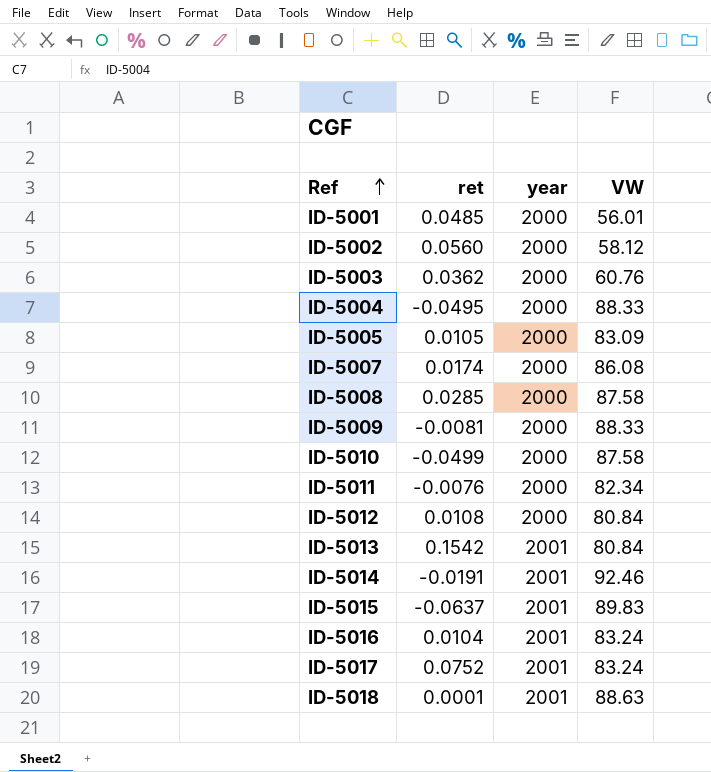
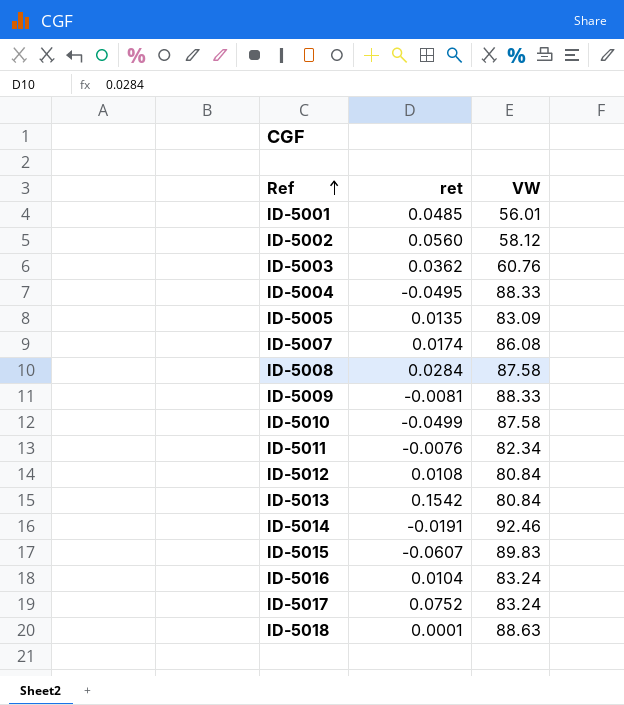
column year | position: 3 -> none
ID-5005 | ret: 0.0105 -> 0.0135
ID-5008 | ret: 0.0285 -> 0.0284
ID-5015 | ret: -0.0637 -> -0.0607

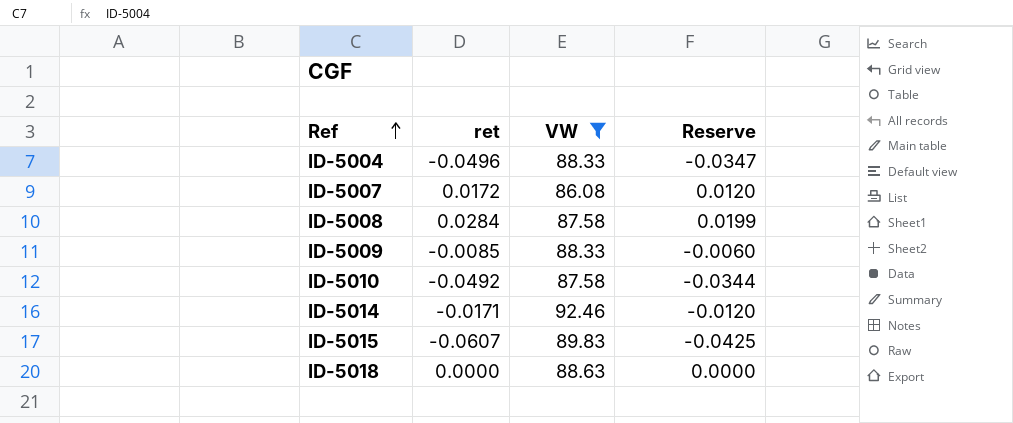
filter: none -> VW >= 86.08
column Reserve | formula: none -> [ret] * 0.7
ID-5004 | ret: -0.0495 -> -0.0496
ID-5007 | ret: 0.0174 -> 0.0172
ID-5009 | ret: -0.0081 -> -0.0085
ID-5010 | ret: -0.0499 -> -0.0492
ID-5014 | ret: -0.0191 -> -0.0171
ID-5018 | ret: 0.0001 -> 0.0000

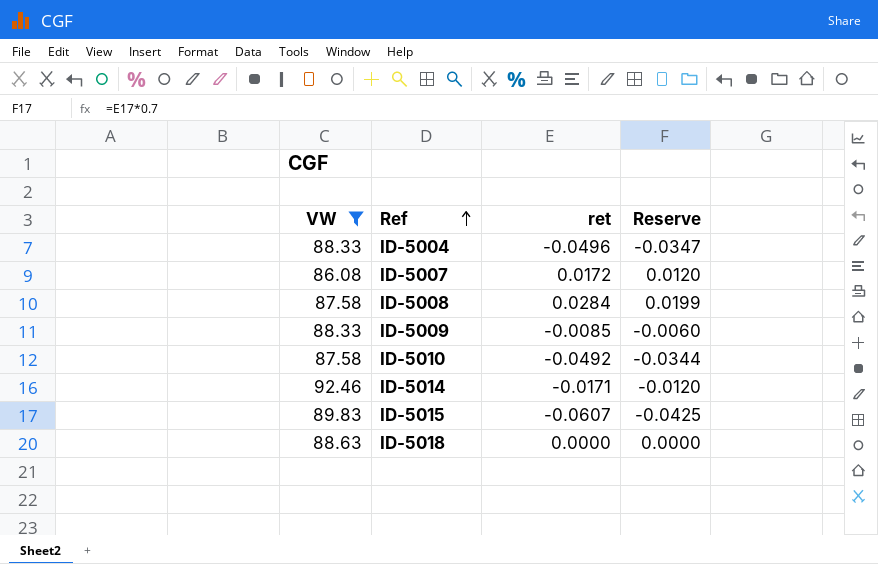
column VW | position: 3 -> 1

